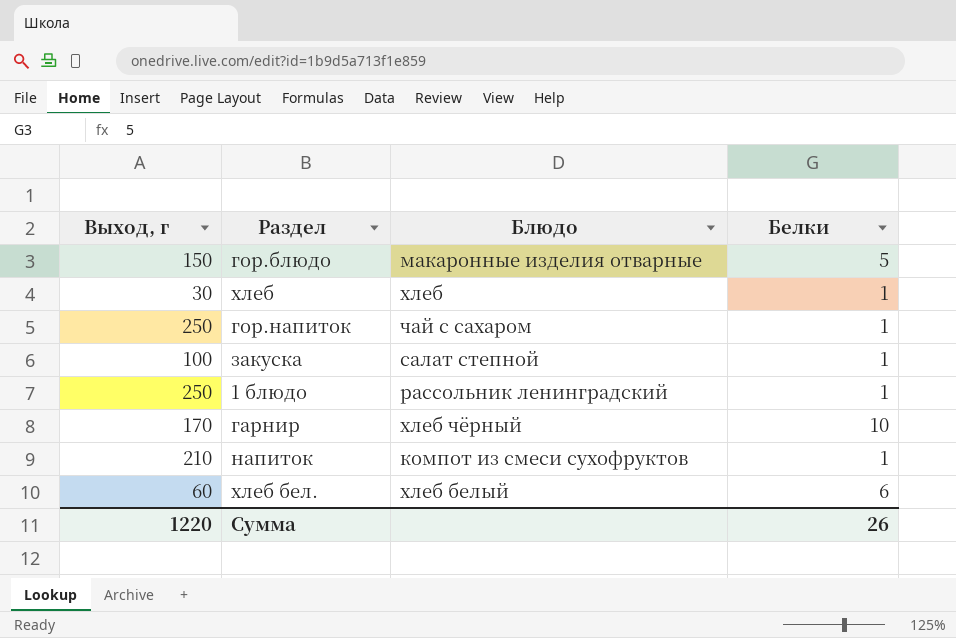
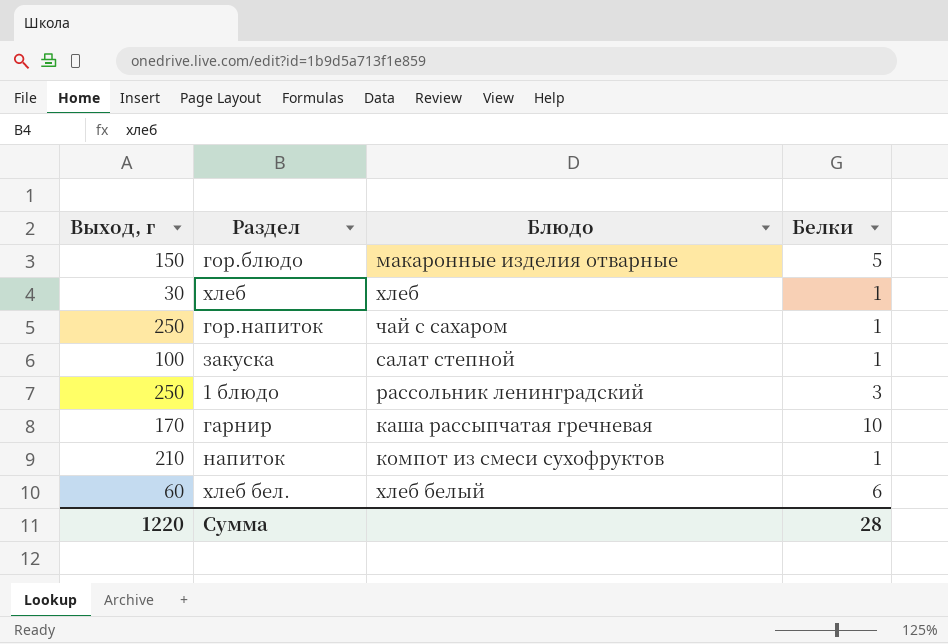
1 блюдо | Белки: 1 -> 3
гарнир | Блюдо: хлеб чёрный -> каша рассыпчатая гречневая
Сумма | Белки: 26 -> 28

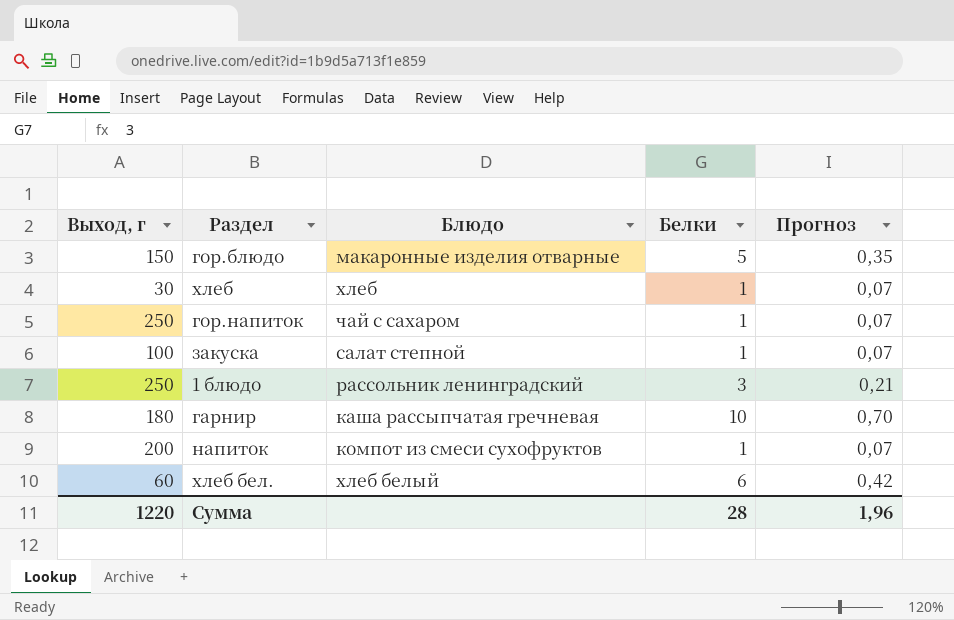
column Прогноз | formula: none -> [Белки] * 0,07
гарнир | Выход, г: 170 -> 180
напиток | Выход, г: 210 -> 200

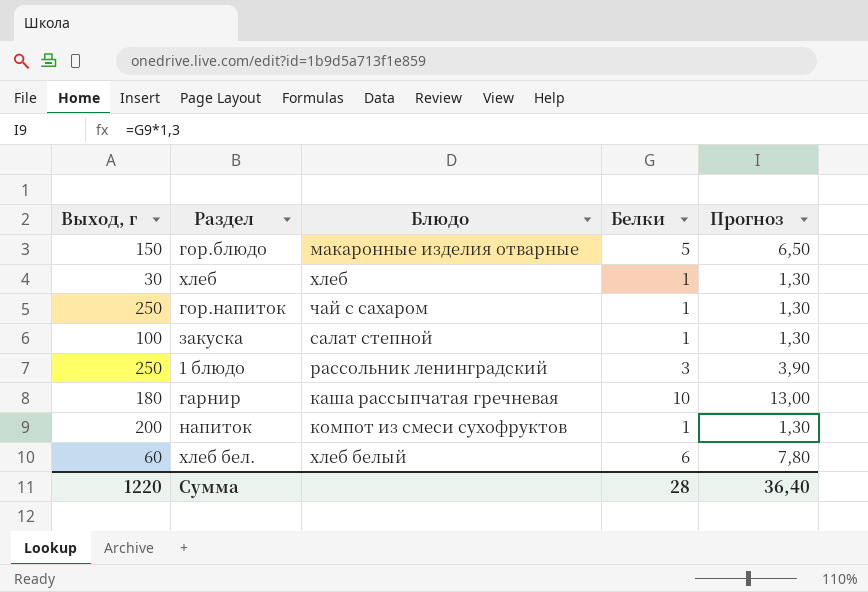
column Прогноз | formula: [Белки] * 0,07 -> [Белки] * 1,3
Сумма | Прогноз: 1,96 -> 36,40

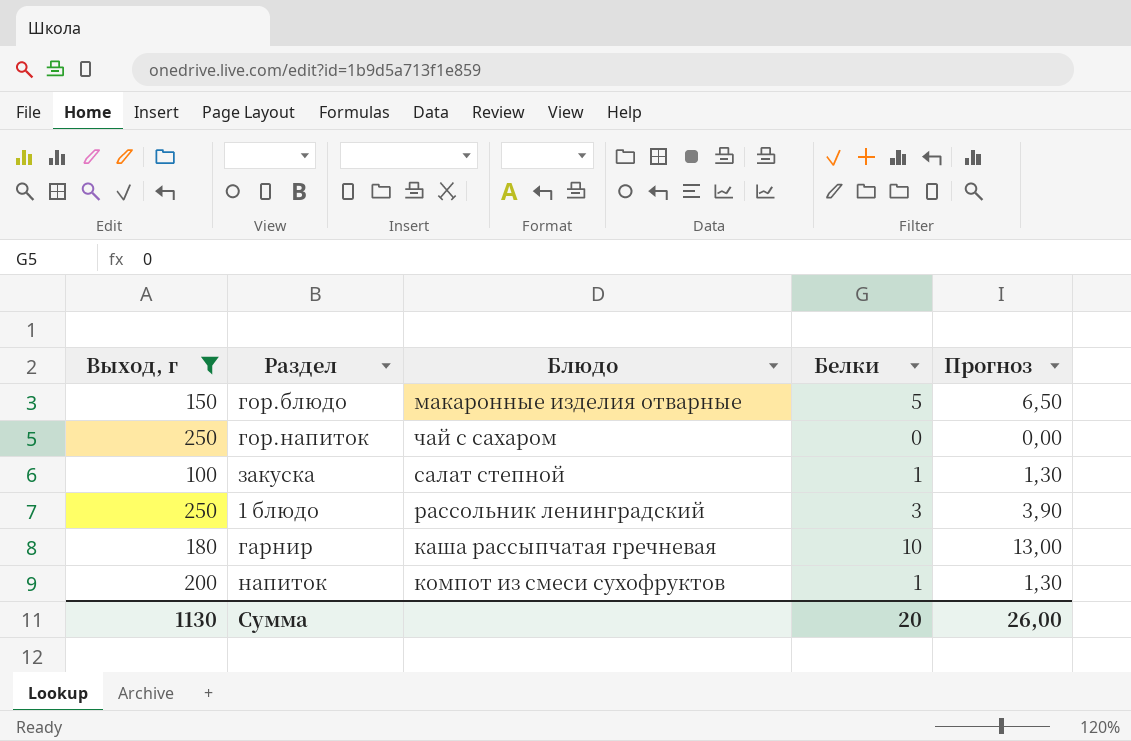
filter: none -> Выход, г >= 100
гор.напиток | Белки: 1 -> 0
гор.напиток | Прогноз: 1,30 -> 0,00
Сумма | Выход, г: 1220 -> 1130
Сумма | Белки: 28 -> 20
Сумма | Прогноз: 36,40 -> 26,00

